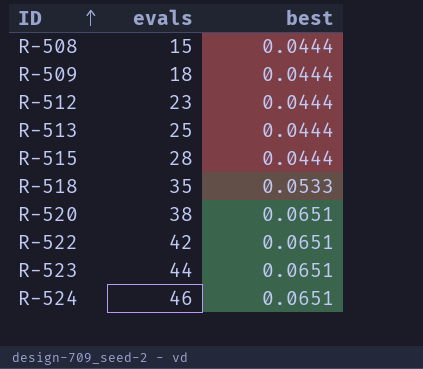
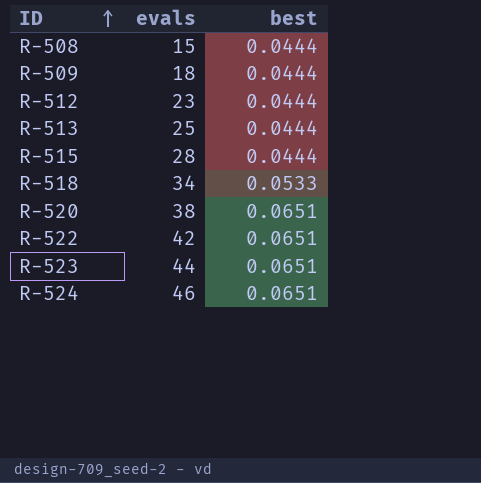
R-518 | evals: 35 -> 34

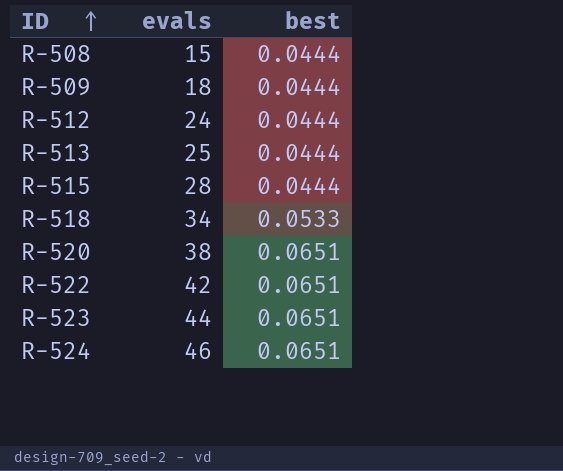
R-512 | evals: 23 -> 24

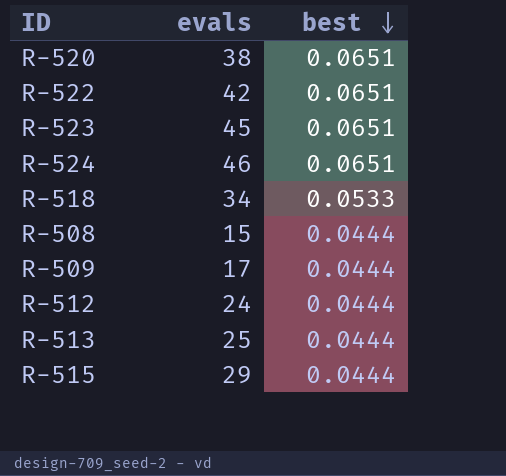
row order: ID ascending -> best descending
R-523 | evals: 44 -> 45
R-509 | evals: 18 -> 17
R-515 | evals: 28 -> 29

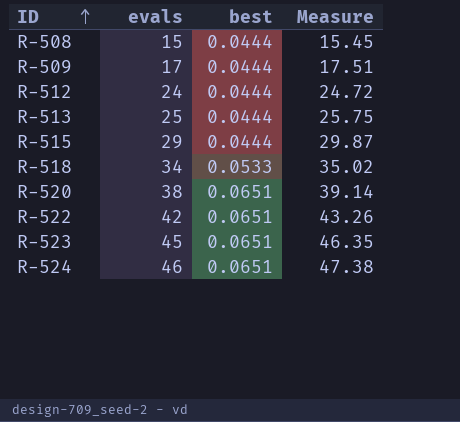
row order: best descending -> ID ascending
column Measure | formula: none -> [evals] * 1.03

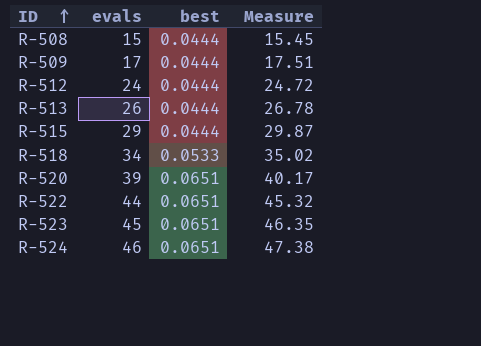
R-513 | evals: 25 -> 26
R-513 | Measure: 25.75 -> 26.78
R-520 | evals: 38 -> 39
R-520 | Measure: 39.14 -> 40.17
R-522 | evals: 42 -> 44
R-522 | Measure: 43.26 -> 45.32

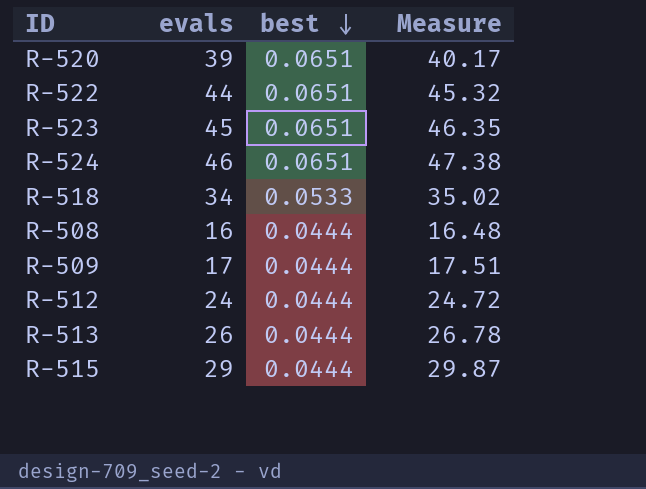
row order: ID ascending -> best descending
R-508 | evals: 15 -> 16
R-508 | Measure: 15.45 -> 16.48

